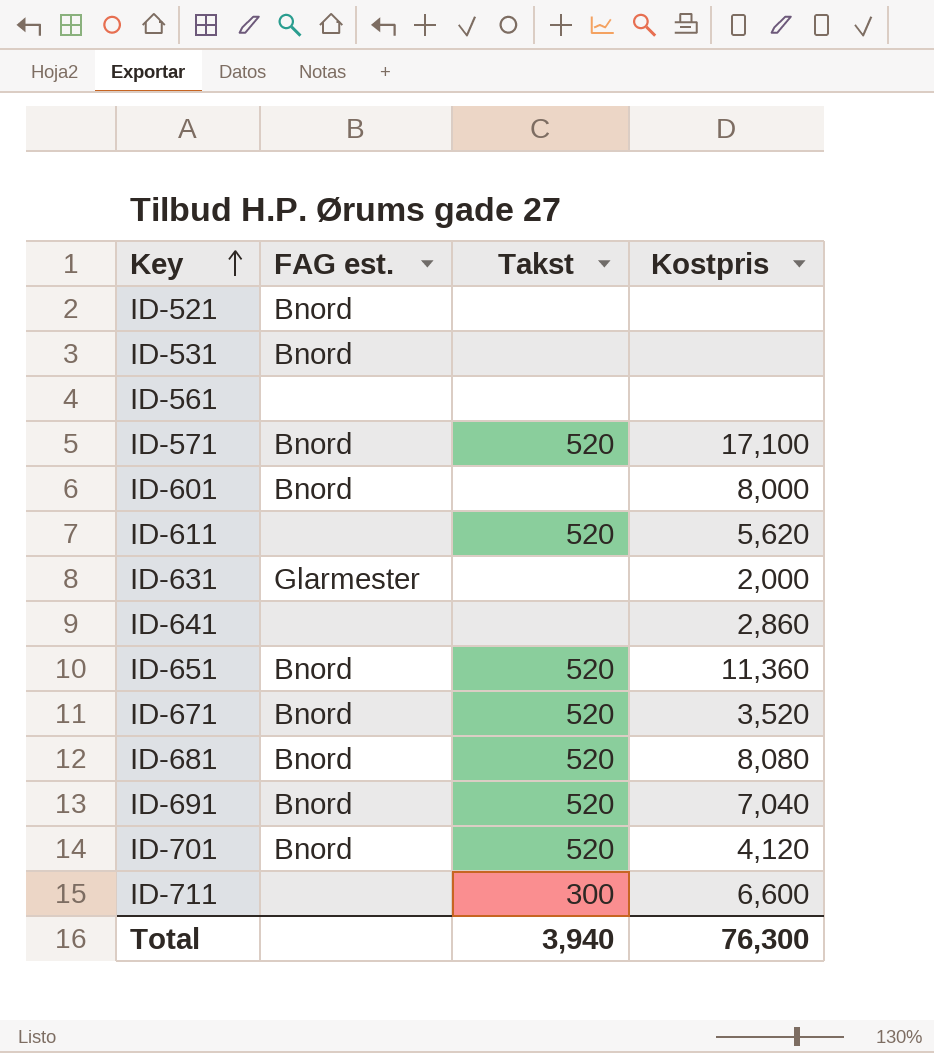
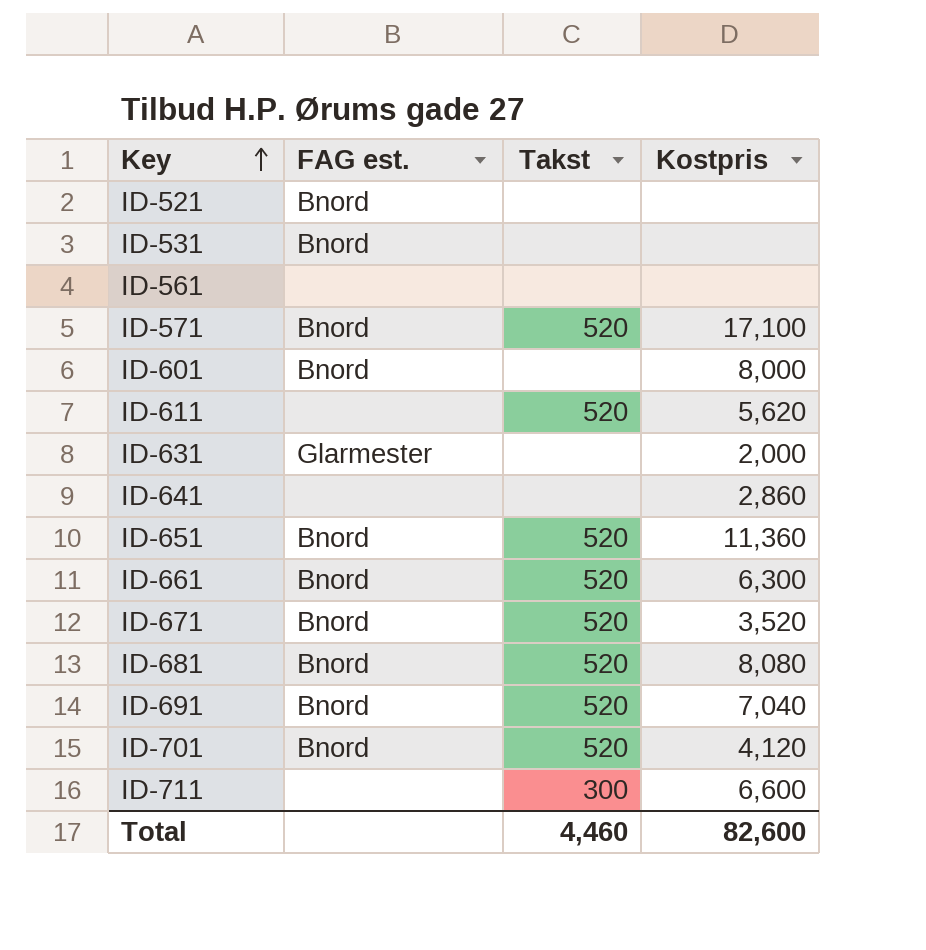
row ID-661: none -> Bnord | 520 | 6,300
Total | Takst: 3,940 -> 4,460
Total | Kostpris: 76,300 -> 82,600

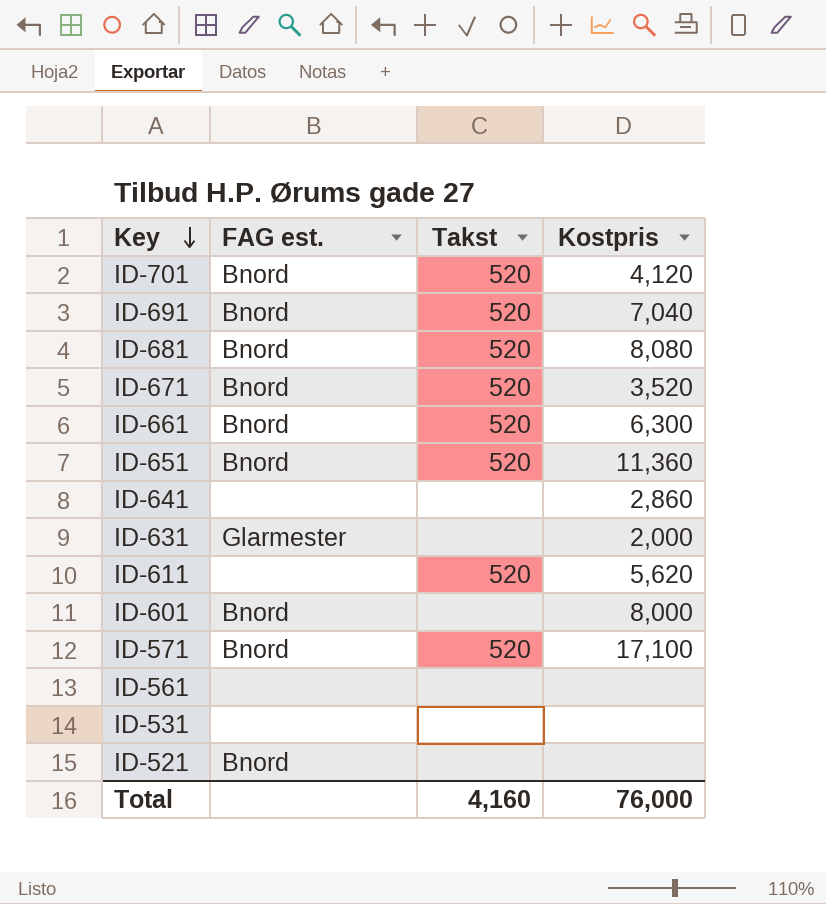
row order: Key ascending -> Key descending
row ID-711: none | 300 | 6,600 -> none
ID-531 | FAG est.: Bnord -> none
Total | Takst: 4,460 -> 4,160
Total | Kostpris: 82,600 -> 76,000

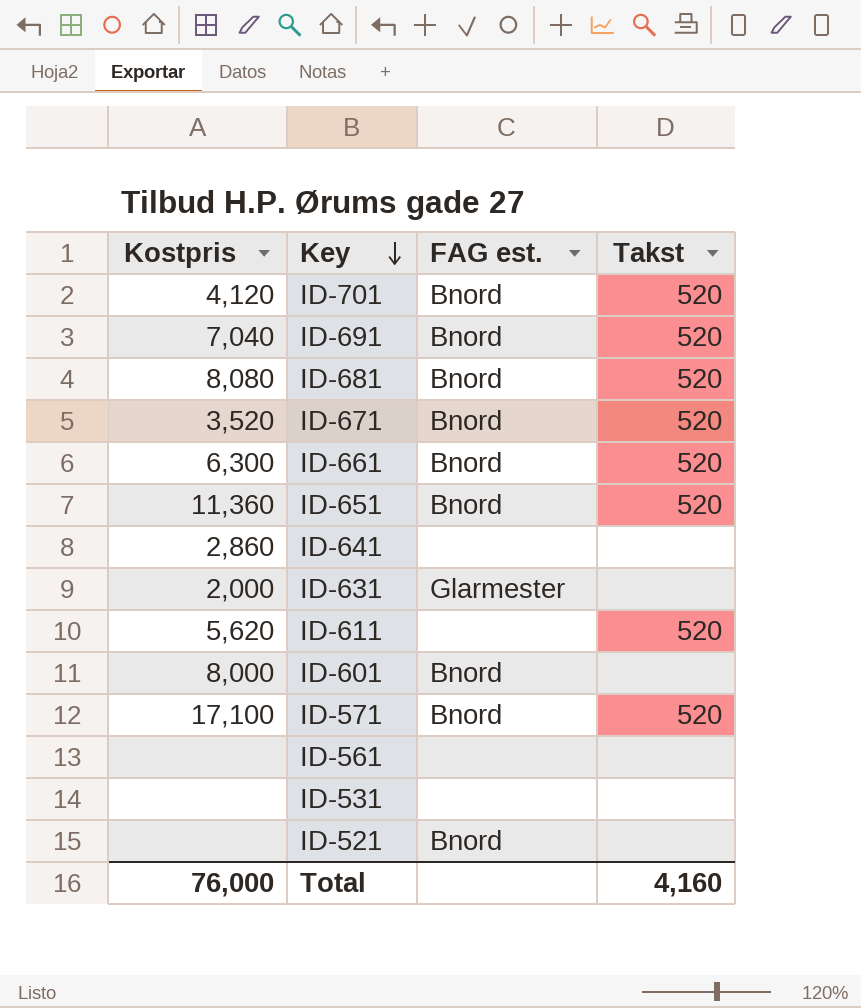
column Kostpris | position: 4 -> 1

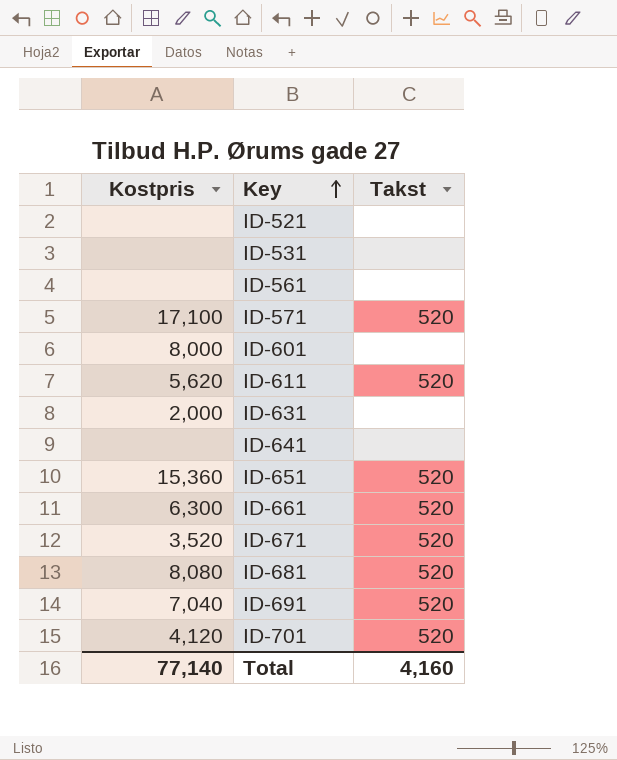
row order: Key descending -> Key ascending
column FAG est. | position: 3 -> none
ID-641 | Kostpris: 2,860 -> none
ID-651 | Kostpris: 11,360 -> 15,360
Total | Kostpris: 76,000 -> 77,140

